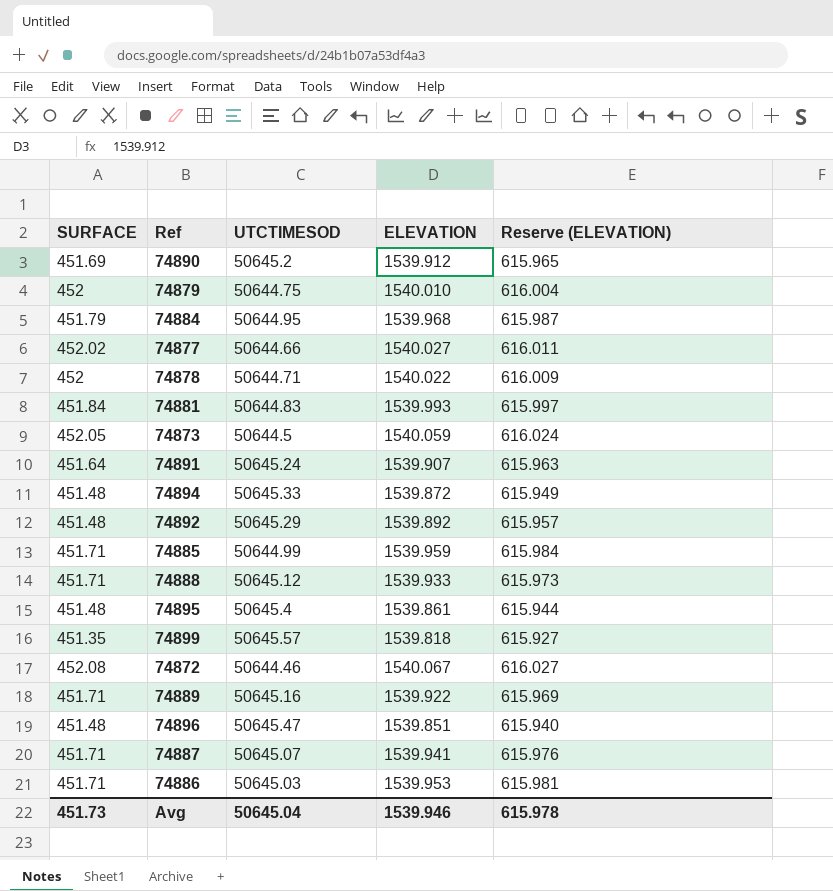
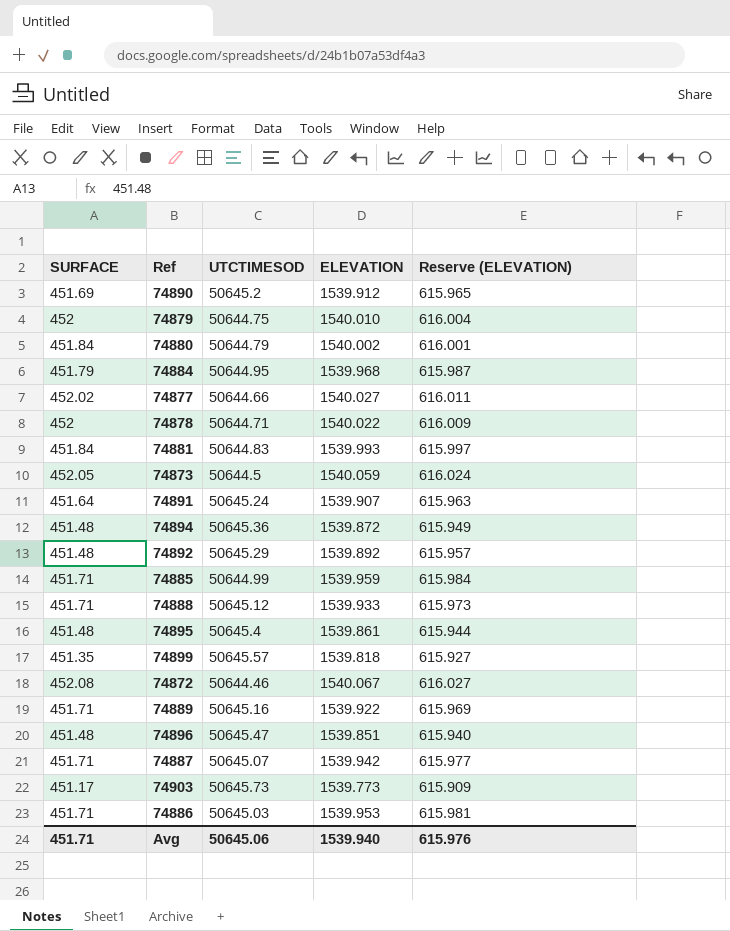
row 74880: none -> 451.84 | 50644.79 | 1540.002 | 616.001
74894 | UTCTIMESOD: 50645.33 -> 50645.36
74887 | ELEVATION: 1539.941 -> 1539.942
74887 | Reserve (ELEVATION): 615.976 -> 615.977
row 74903: none -> 451.17 | 50645.73 | 1539.773 | 615.909
Avg | SURFACE: 451.73 -> 451.71
Avg | UTCTIMESOD: 50645.04 -> 50645.06
Avg | ELEVATION: 1539.946 -> 1539.940
Avg | Reserve (ELEVATION): 615.978 -> 615.976

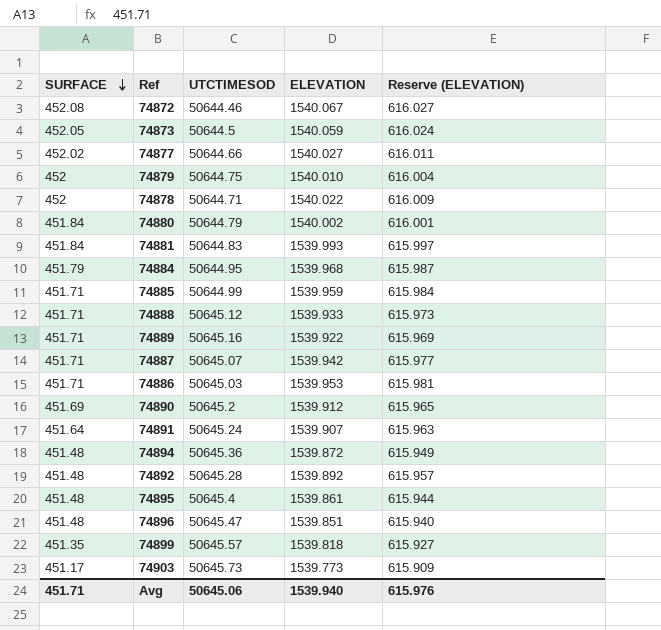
row order: none -> SURFACE descending
74892 | UTCTIMESOD: 50645.29 -> 50645.28

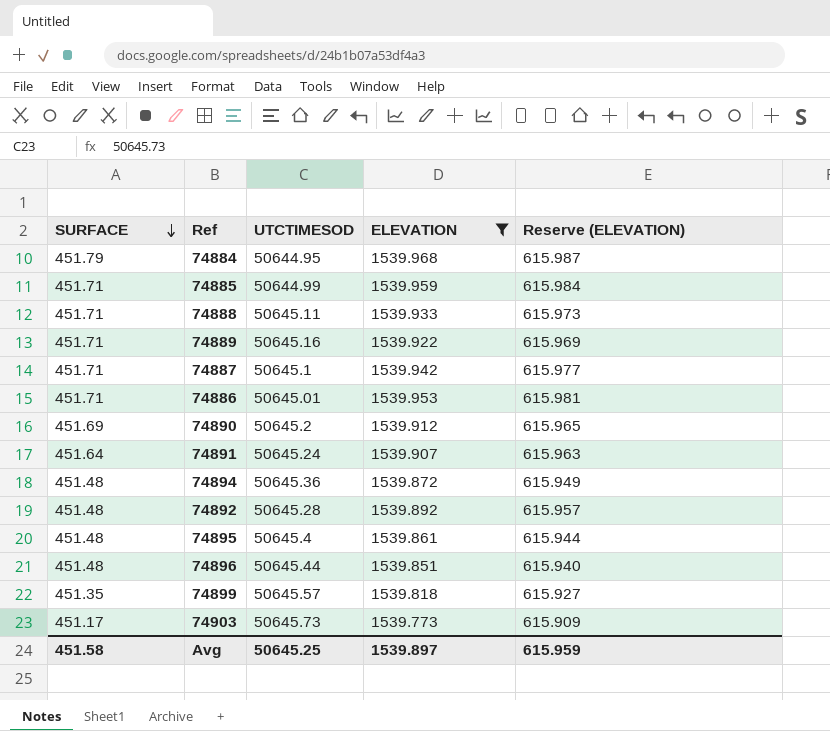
filter: none -> ELEVATION <= 1539.968
74888 | UTCTIMESOD: 50645.12 -> 50645.11
74887 | UTCTIMESOD: 50645.07 -> 50645.1
74886 | UTCTIMESOD: 50645.03 -> 50645.01
74896 | UTCTIMESOD: 50645.47 -> 50645.44
Avg | SURFACE: 451.71 -> 451.58
Avg | UTCTIMESOD: 50645.06 -> 50645.25
Avg | ELEVATION: 1539.940 -> 1539.897
Avg | Reserve (ELEVATION): 615.976 -> 615.959

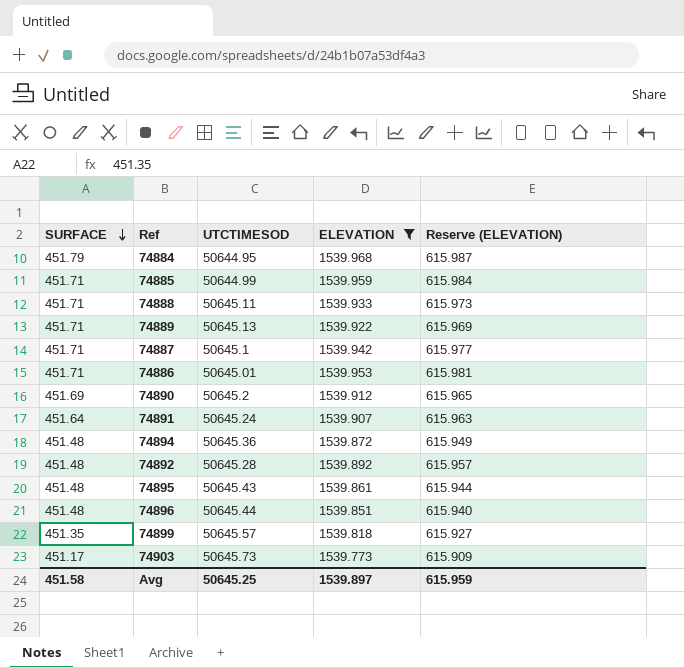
74889 | UTCTIMESOD: 50645.16 -> 50645.13
74895 | UTCTIMESOD: 50645.4 -> 50645.43

